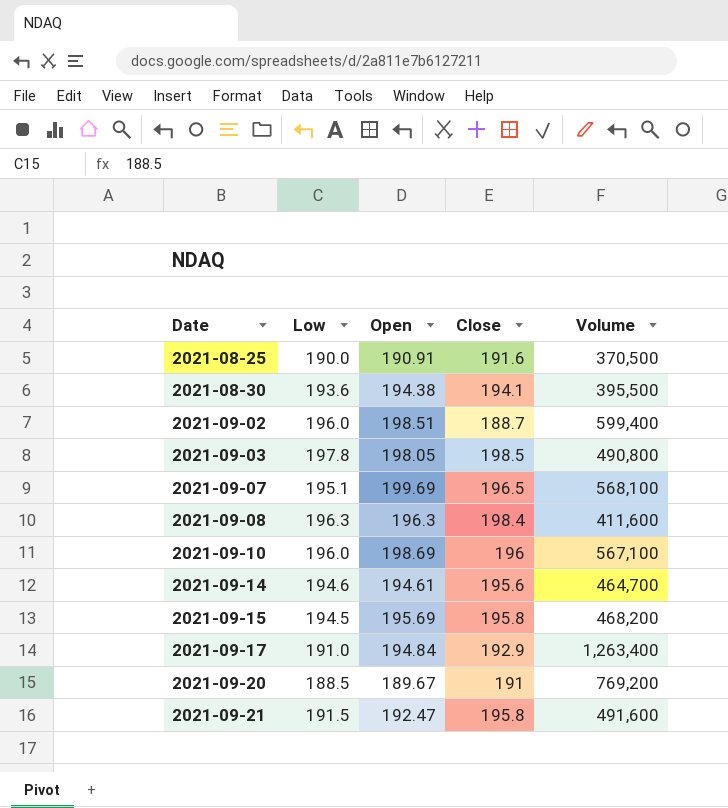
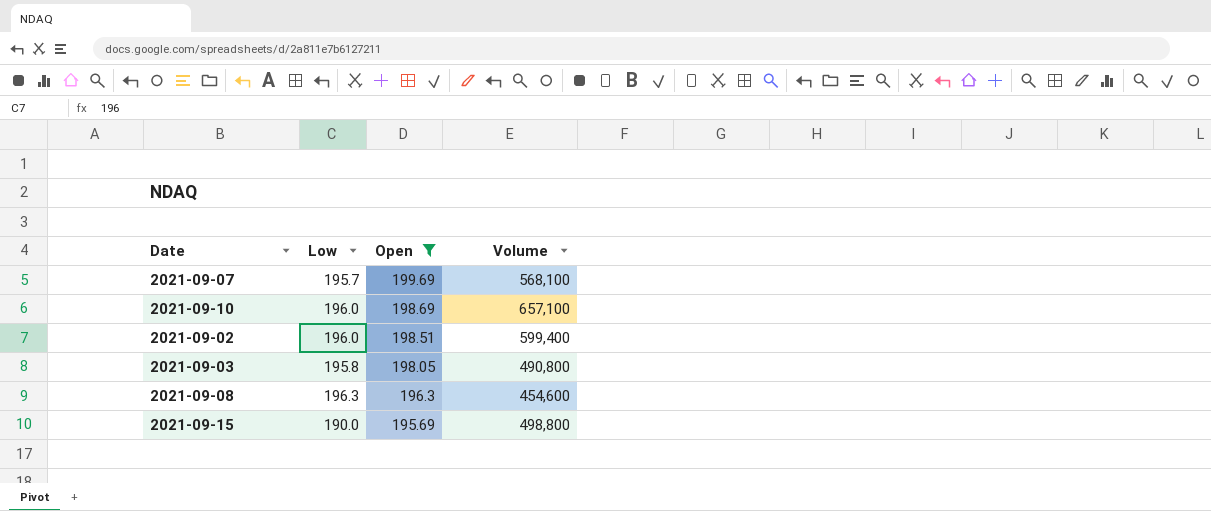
filter: none -> Open >= 195.69
row order: Date ascending -> Open descending
column Close | position: 4 -> none
2021-09-07 | Low: 195.1 -> 195.7
2021-09-10 | Volume: 567,100 -> 657,100
2021-09-03 | Low: 197.8 -> 195.8
2021-09-08 | Volume: 411,600 -> 454,600
2021-09-15 | Low: 194.5 -> 190.0
2021-09-15 | Volume: 468,200 -> 498,800

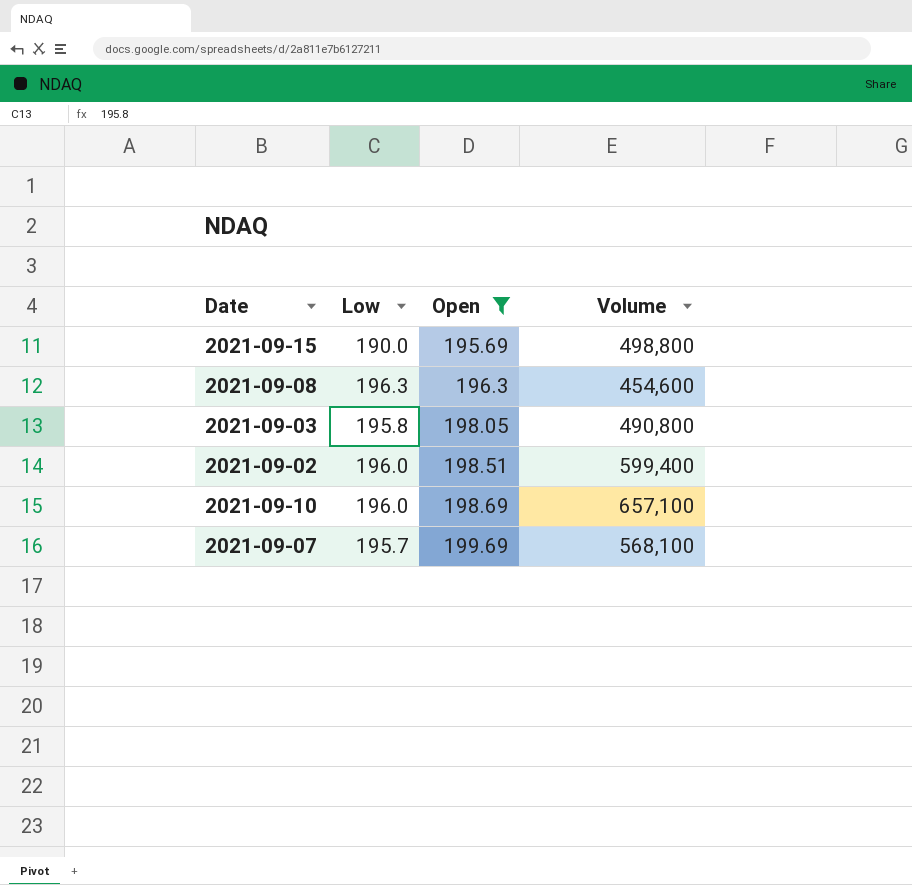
row order: Open descending -> Open ascending

